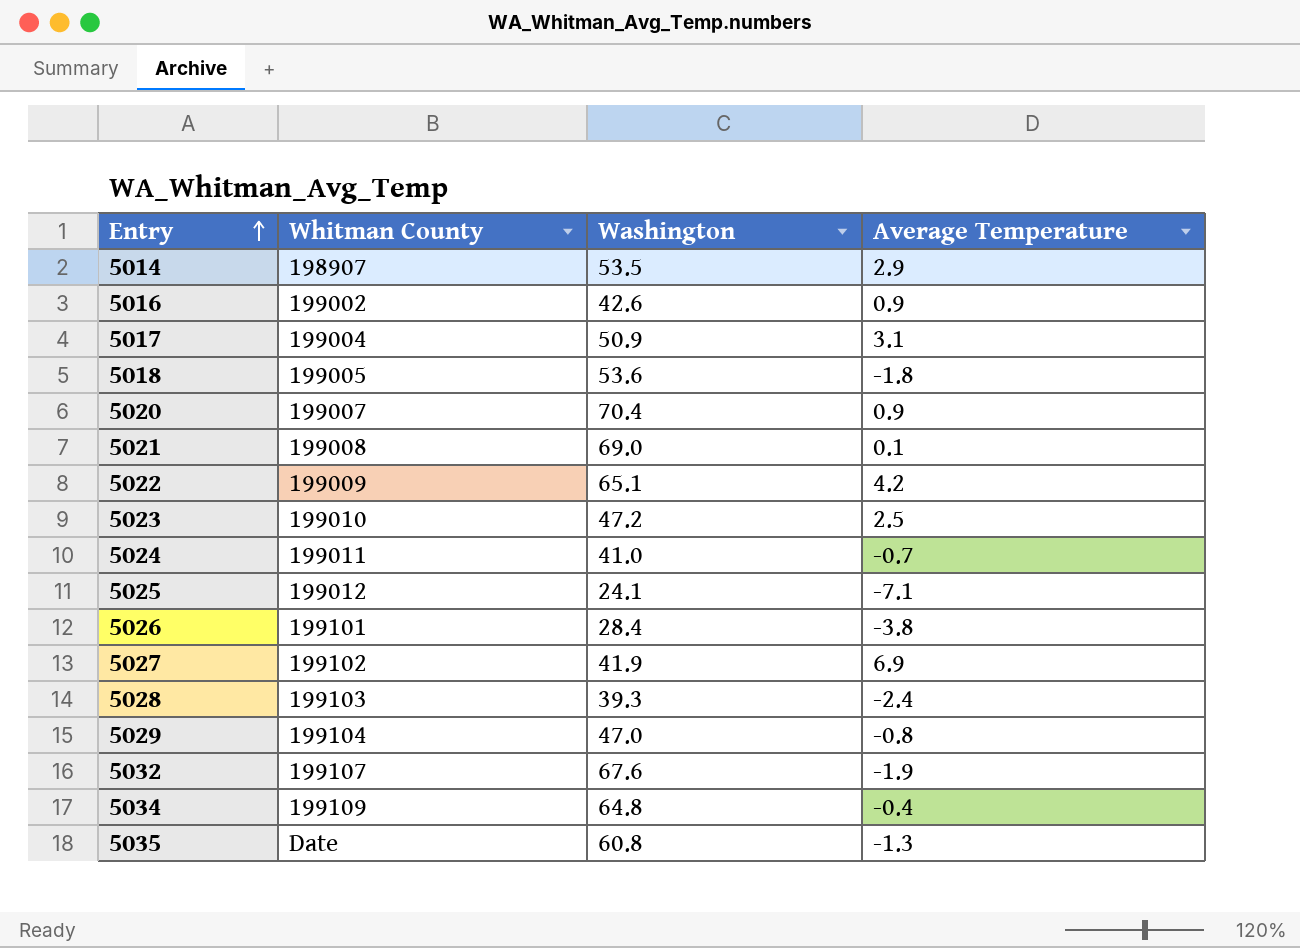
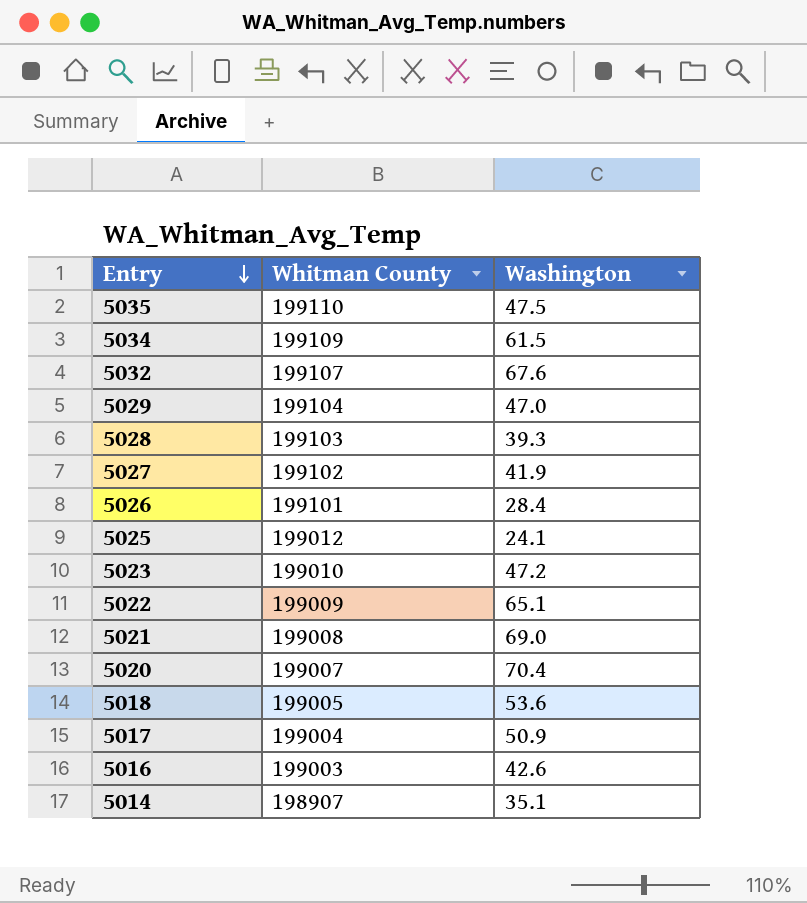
row order: Entry ascending -> Entry descending
column Average Temperature | position: 4 -> none
row 5024: 199011 | 41.0 | -0.7 -> none
5035 | Whitman County: Date -> 199110
5035 | Washington: 60.8 -> 47.5
5034 | Washington: 64.8 -> 61.5
5016 | Whitman County: 199002 -> 199003
5014 | Washington: 53.5 -> 35.1

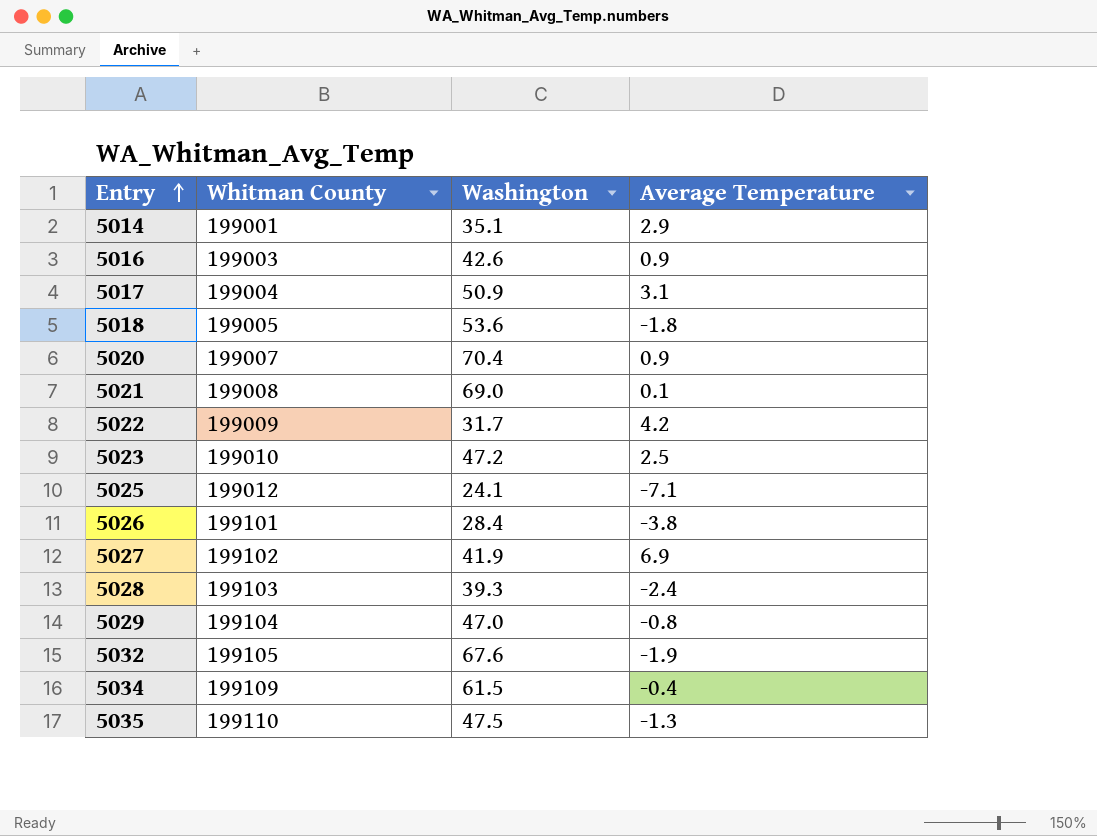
row order: Entry descending -> Entry ascending
column Average Temperature | position: none -> 4
5014 | Whitman County: 198907 -> 199001
5022 | Washington: 65.1 -> 31.7
5032 | Whitman County: 199107 -> 199105

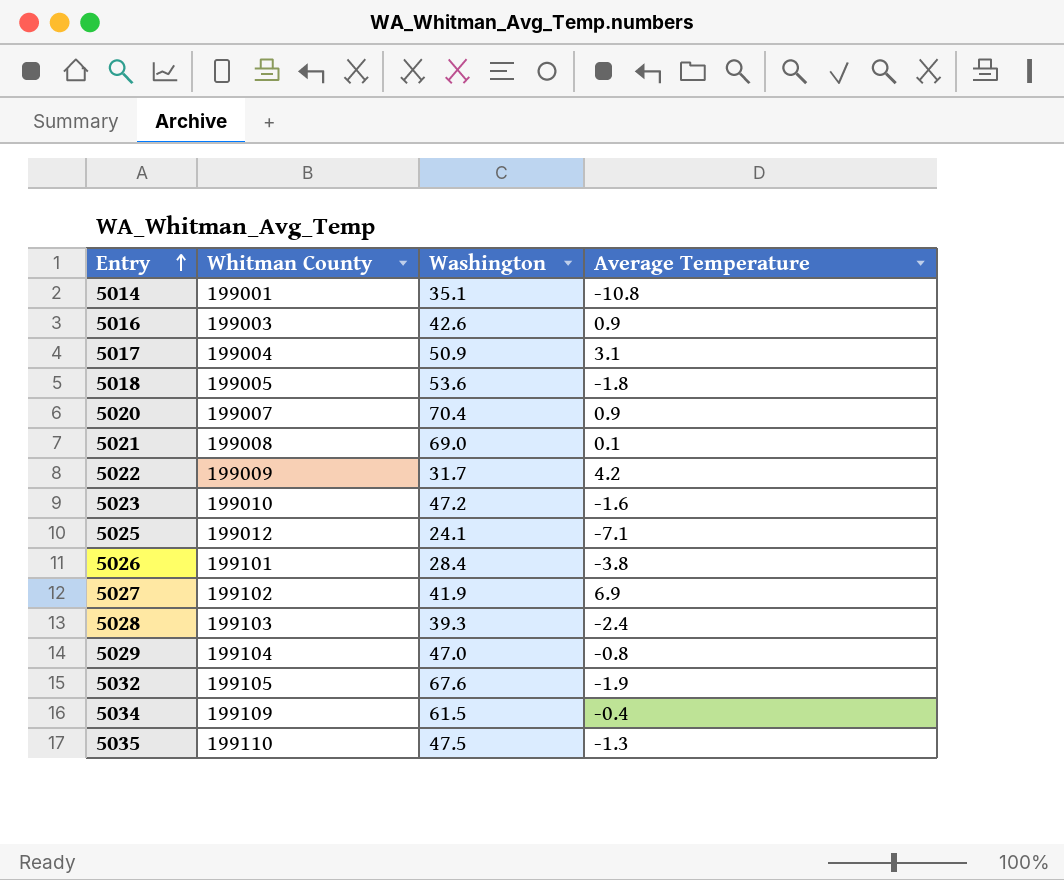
5014 | Average Temperature: 2.9 -> -10.8
5023 | Average Temperature: 2.5 -> -1.6

